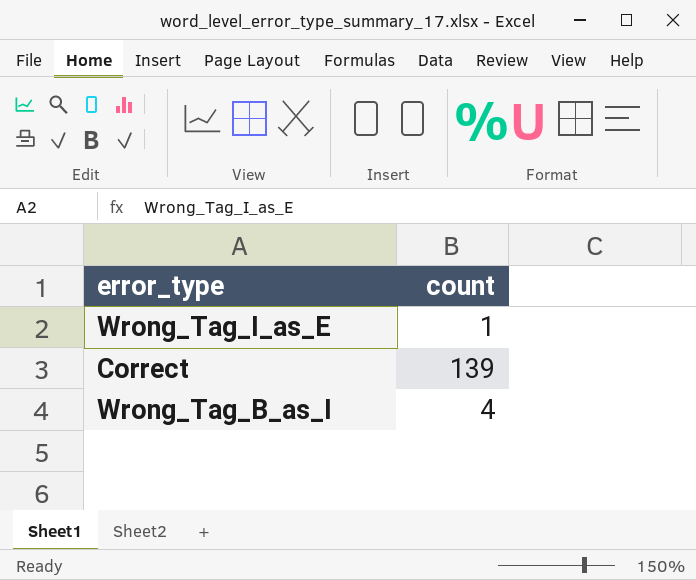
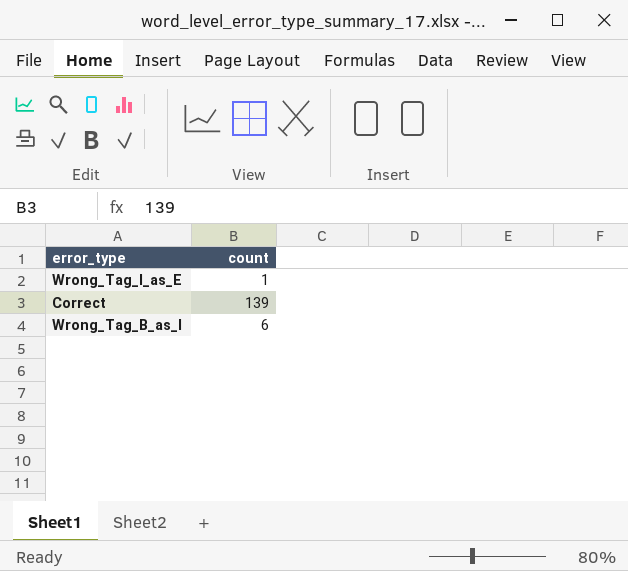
Wrong_Tag_B_as_I | count: 4 -> 6

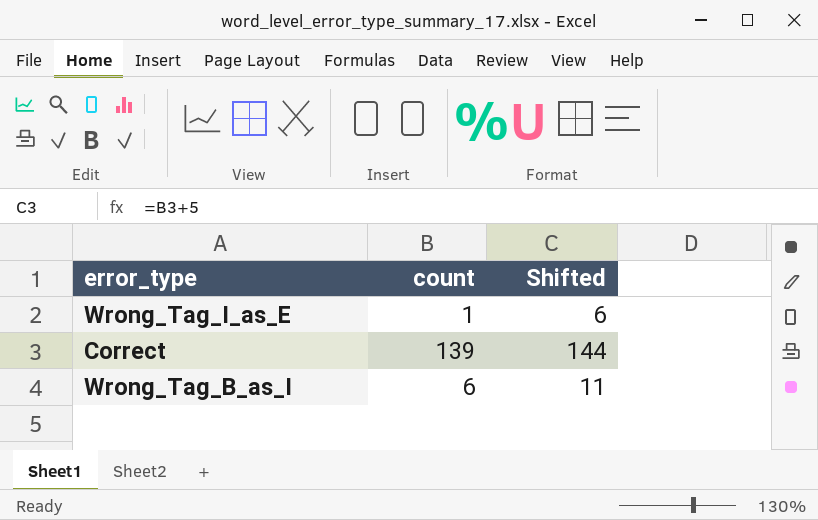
column Shifted | formula: none -> [count] + 5

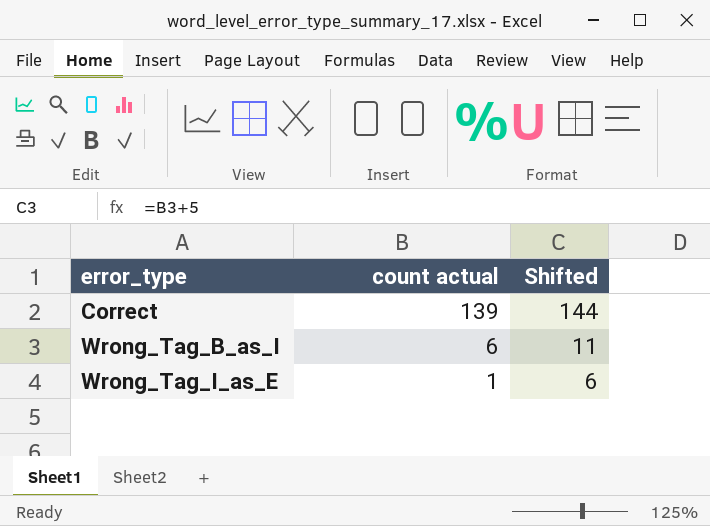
row order: none -> error_type ascending
column name: count -> count actual

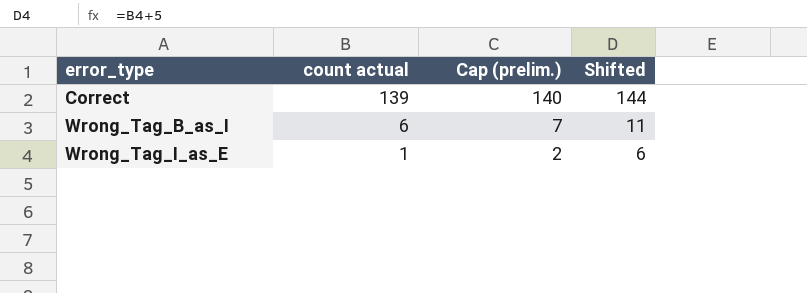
column Cap (prelim.) | formula: none -> [count actual] + 1

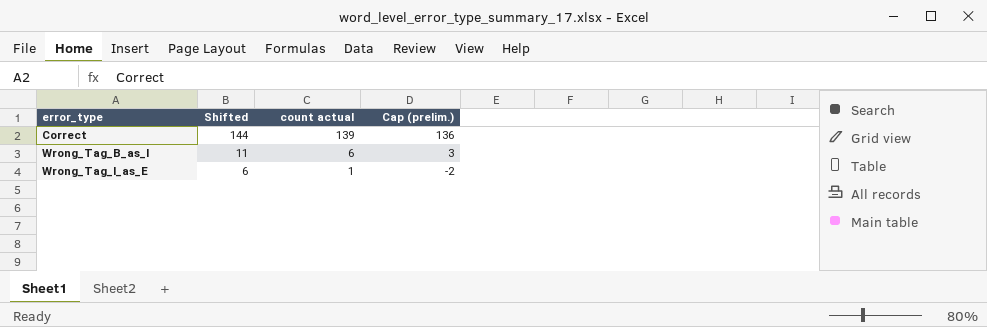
column Shifted | position: 4 -> 2
column Cap (prelim.) | formula: [count actual] + 1 -> [count actual] - 3

